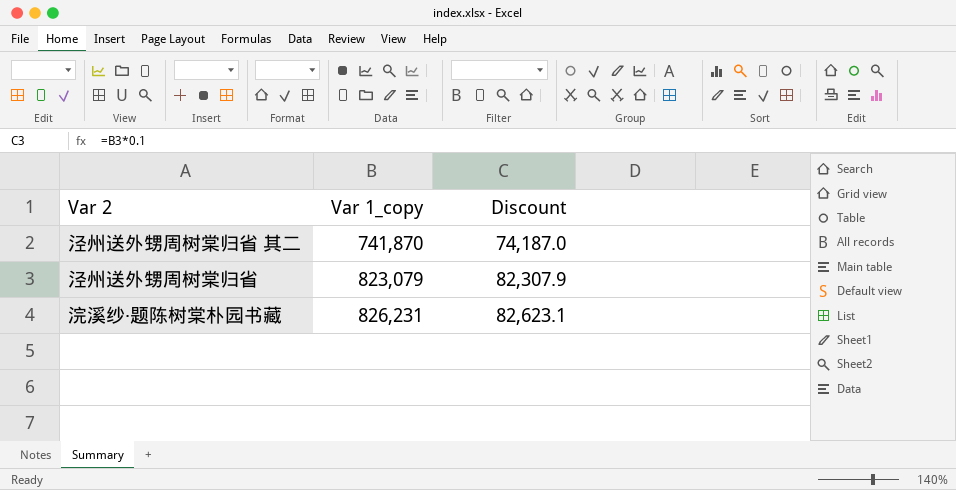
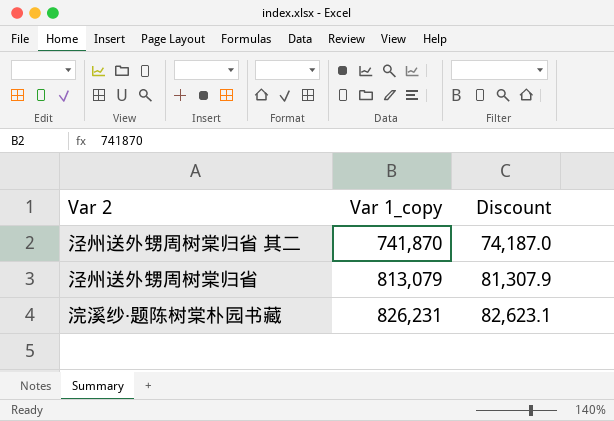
泾州送外甥周树棠归省 | Var 1_copy: 823,079 -> 813,079
泾州送外甥周树棠归省 | Discount: 82,307.9 -> 81,307.9

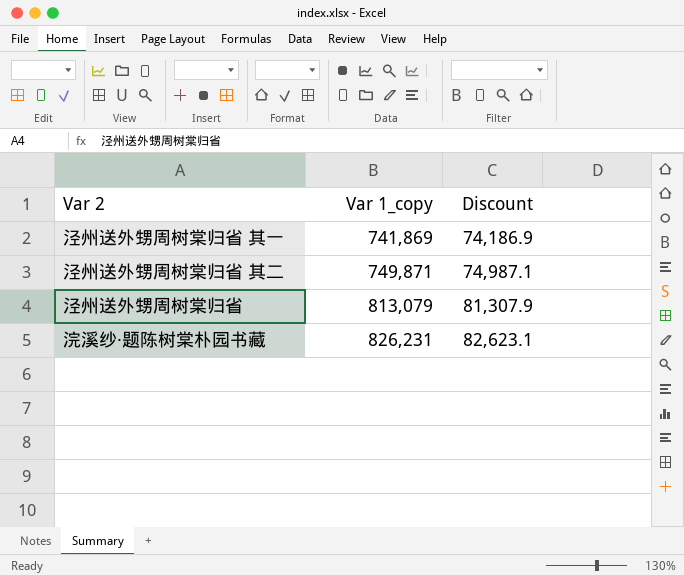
row 泾州送外甥周树棠归省 其一: none -> 741,869 | 74,186.9
泾州送外甥周树棠归省 其二 | Var 1_copy: 741,870 -> 749,871
泾州送外甥周树棠归省 其二 | Discount: 74,187.0 -> 74,987.1

